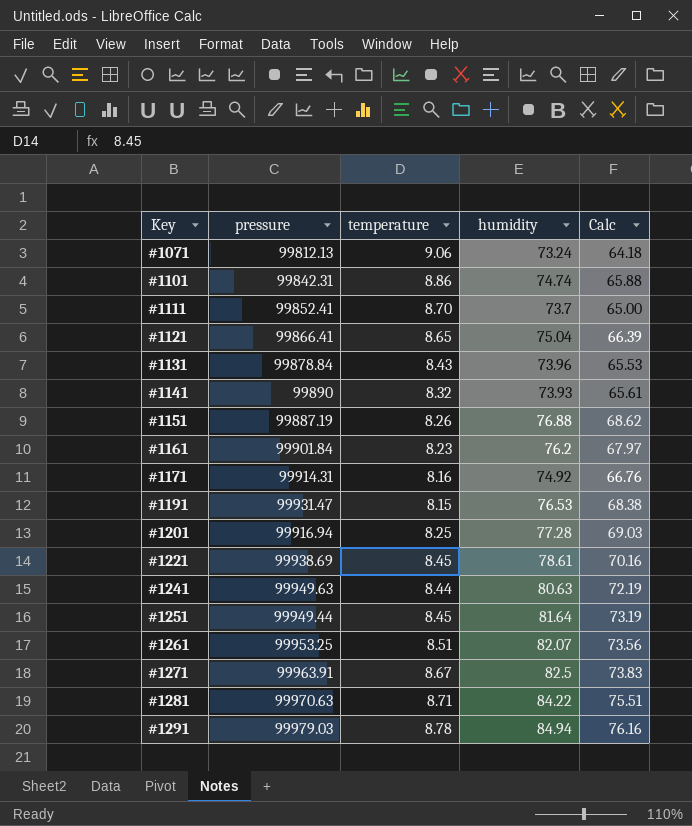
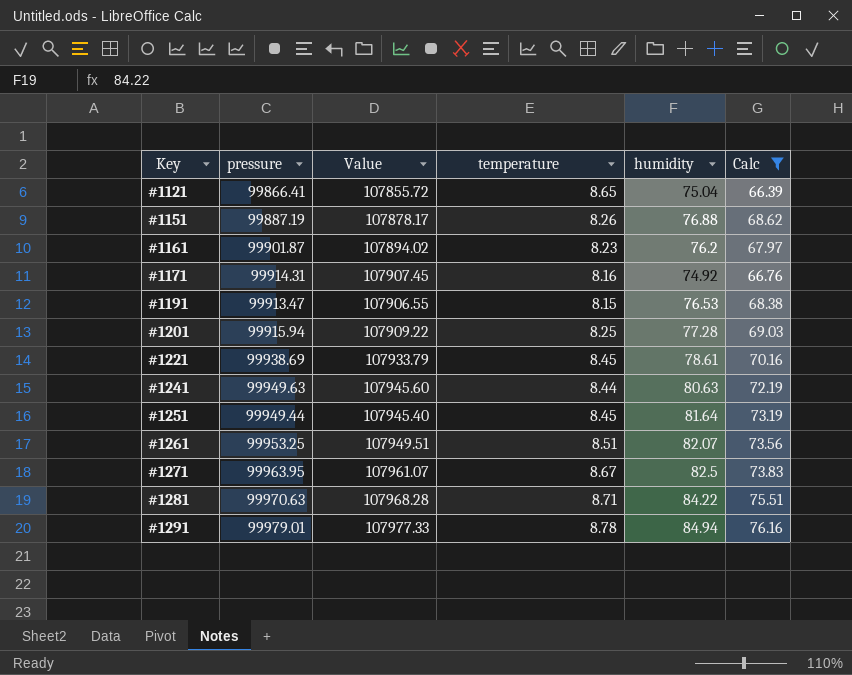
filter: none -> Calc >= 66.39
column Value | formula: none -> [pressure] * 1.08
#1161 | pressure: 99901.84 -> 99901.87
#1191 | pressure: 99931.47 -> 99913.47
#1201 | pressure: 99916.94 -> 99915.94
#1271 | pressure: 99963.91 -> 99963.95
#1291 | pressure: 99979.03 -> 99979.01

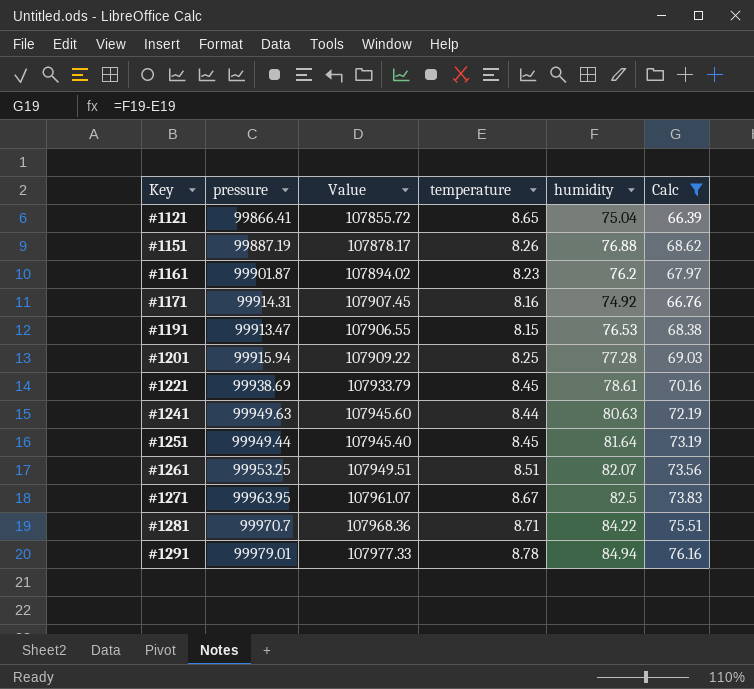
#1281 | pressure: 99970.63 -> 99970.7
#1281 | Value: 107968.28 -> 107968.36

